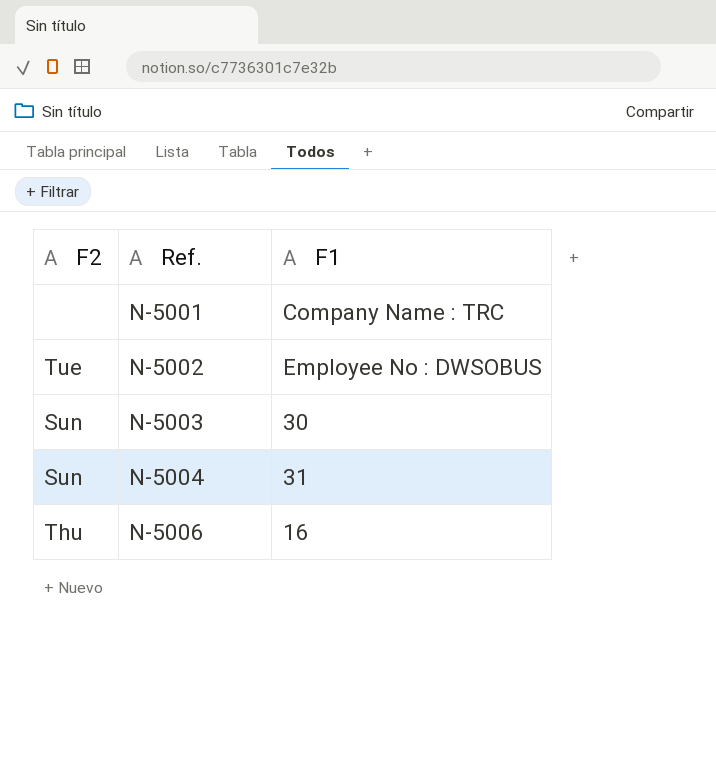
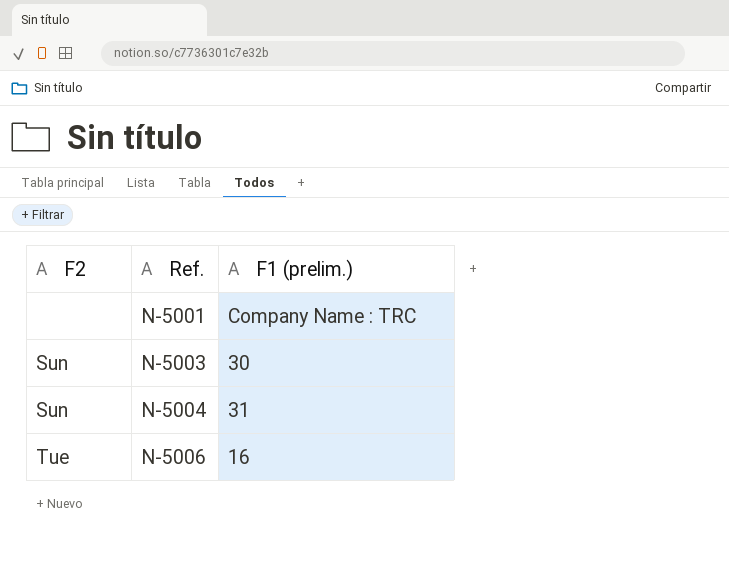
column name: F1 -> F1 (prelim.)
row N-5002: Tue | Employee No : DWSOBUS -> none
N-5006 | F2: Thu -> Tue

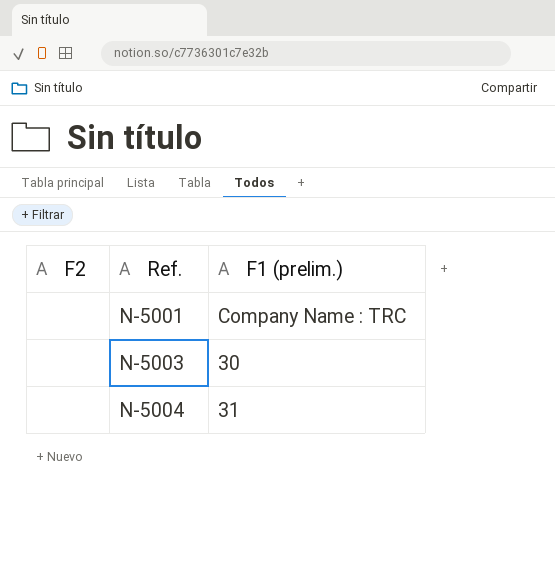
row N-5006: Tue | 16 -> none
N-5003 | F2: Sun -> none
N-5004 | F2: Sun -> none

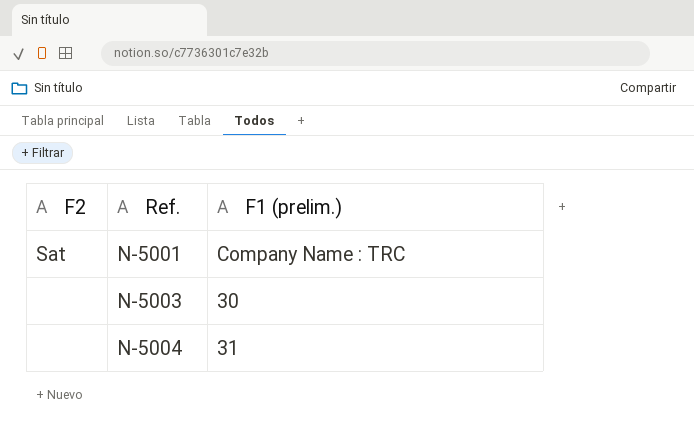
N-5001 | F2: none -> Sat

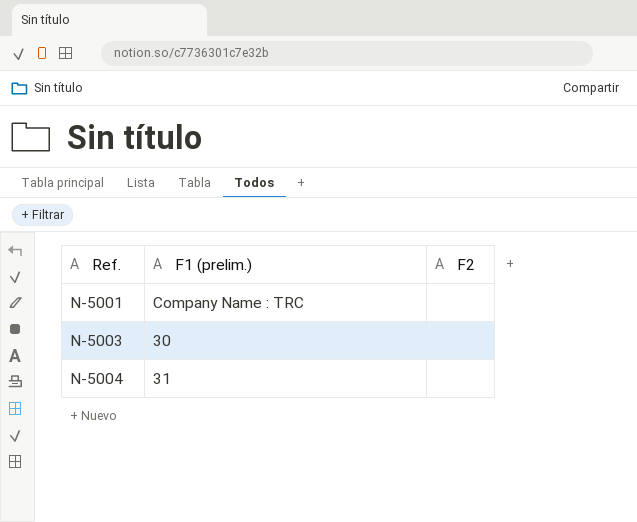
column F2 | position: 1 -> 3
N-5001 | F2: Sat -> none

